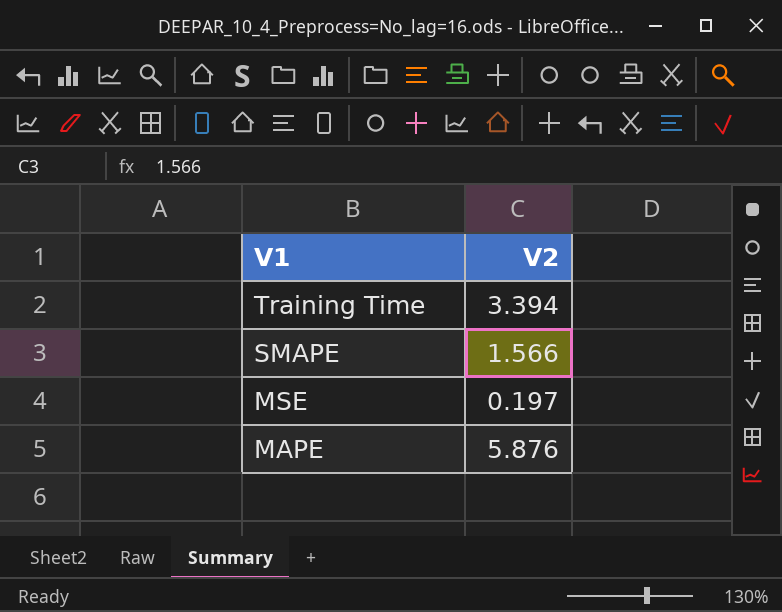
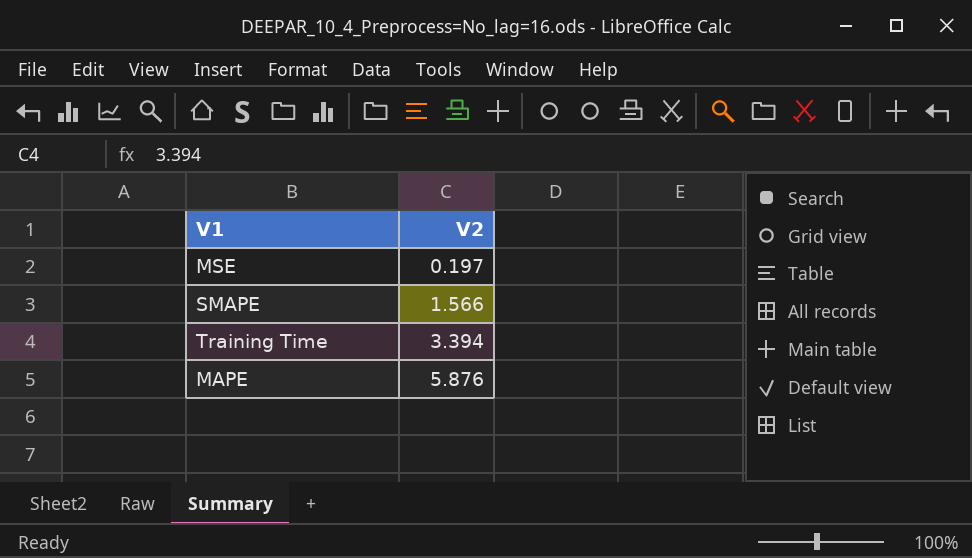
row order: V1 descending -> V2 ascending

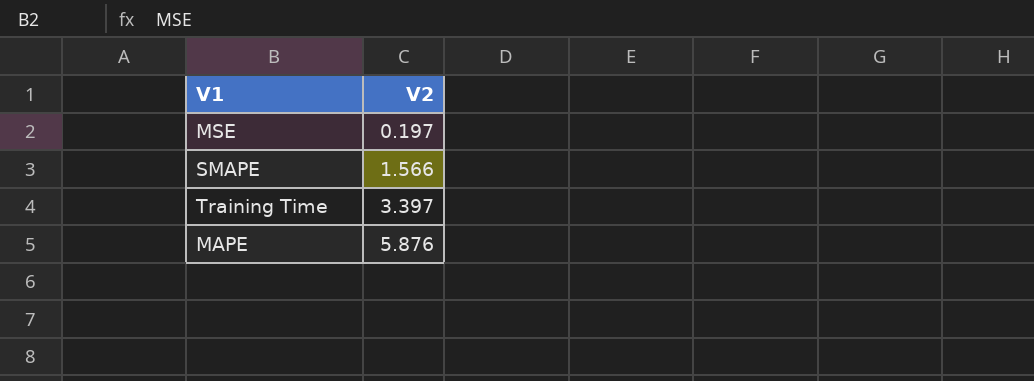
Training Time | V2: 3.394 -> 3.397

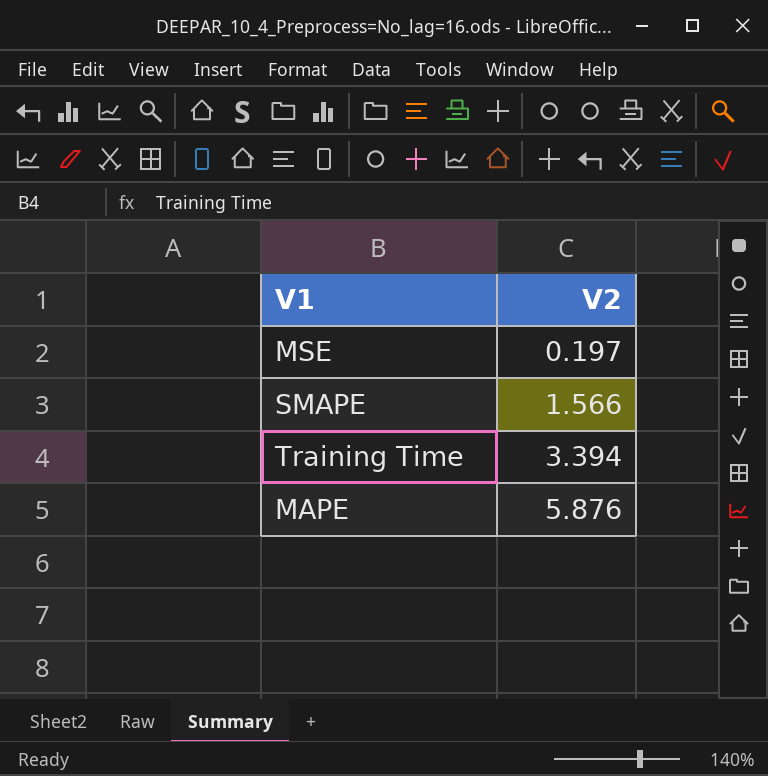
Training Time | V2: 3.397 -> 3.394

